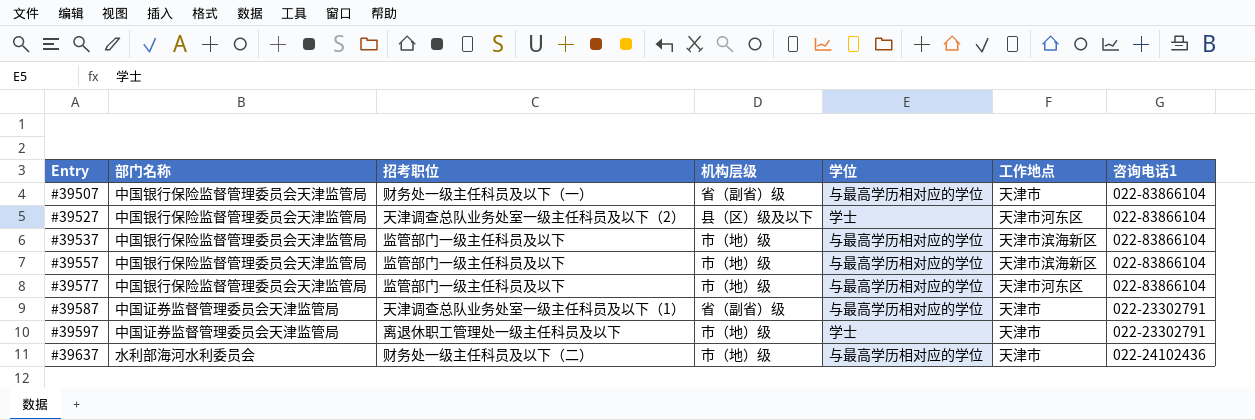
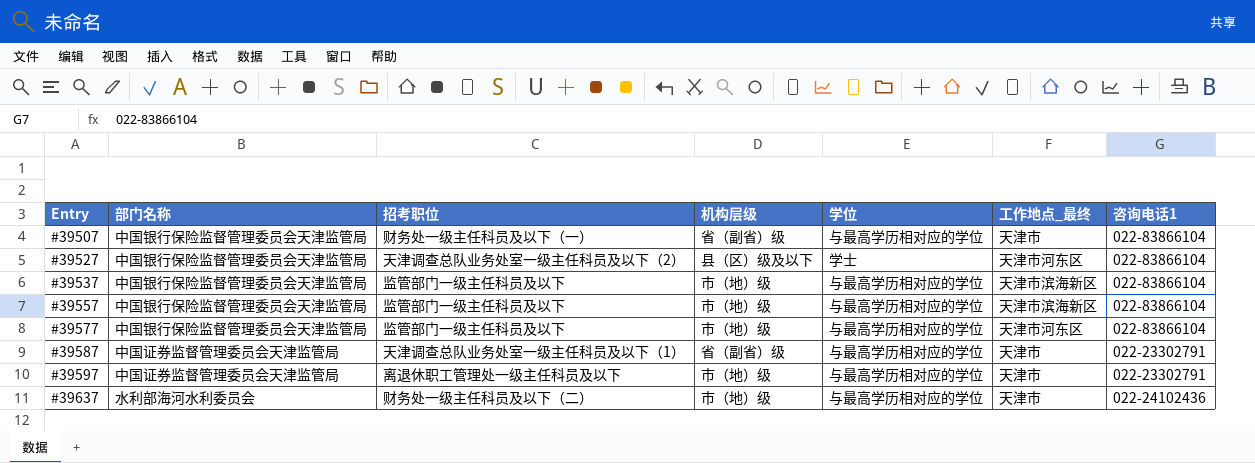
column name: 工作地点 -> 工作地点_最终
#39597 | 学位: 学士 -> 与最高学历相对应的学位

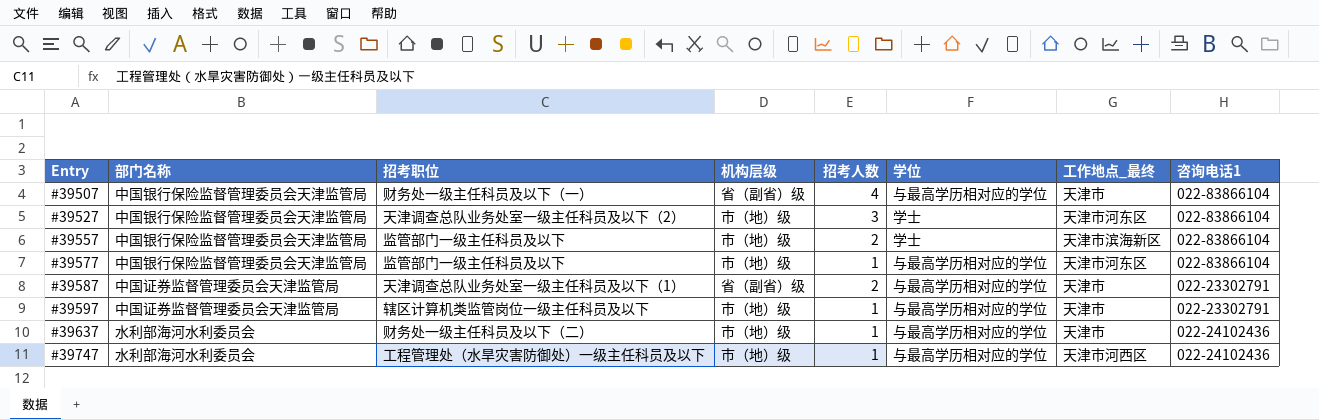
column 招考人数 | position: none -> 5
row #39537: 中国银行保险监督管理委员会天津监管局 | 监管部门一级主任科员及以下 | 市（地）级 | 与最高学历相对应的学位 | 天津市滨海新区 | 022-83866104 -> none
#39527 | 机构层级: 县（区）级及以下 -> 市（地）级
#39557 | 学位: 与最高学历相对应的学位 -> 学士
#39597 | 招考职位: 离退休职工管理处一级主任科员及以下 -> 辖区计算机类监管岗位一级主任科员及以下
row #39747: none -> 水利部海河水利委员会 | 工程管理处（水旱灾害防御处）一级主任科员及以下 | 市（地）级 | 1 | 与最高学历相对应的学位 | 天津市河西区 | 022-24102436

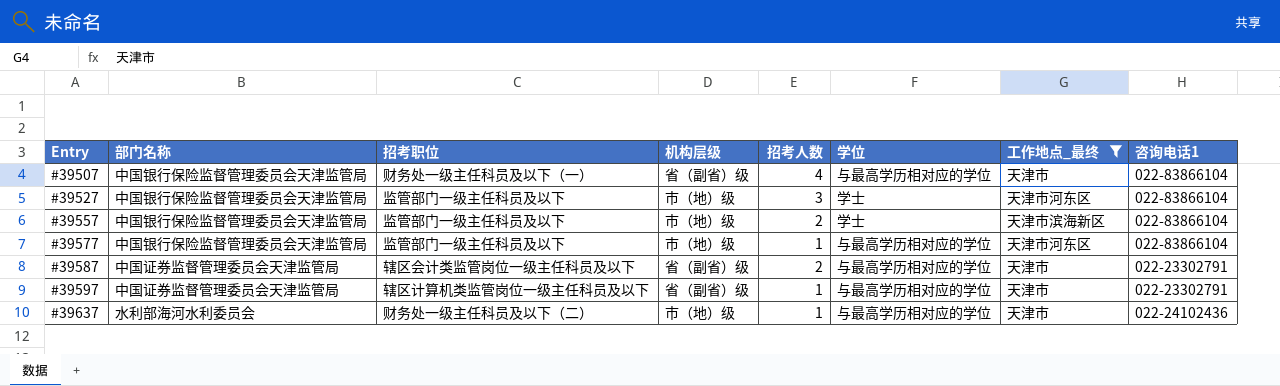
filter: none -> 工作地点_最终 != 天津市河西区
#39527 | 招考职位: 天津调查总队业务处室一级主任科员及以下（2） -> 监管部门一级主任科员及以下
#39587 | 招考职位: 天津调查总队业务处室一级主任科员及以下（1） -> 辖区会计类监管岗位一级主任科员及以下
#39597 | 机构层级: 市（地）级 -> 省（副省）级

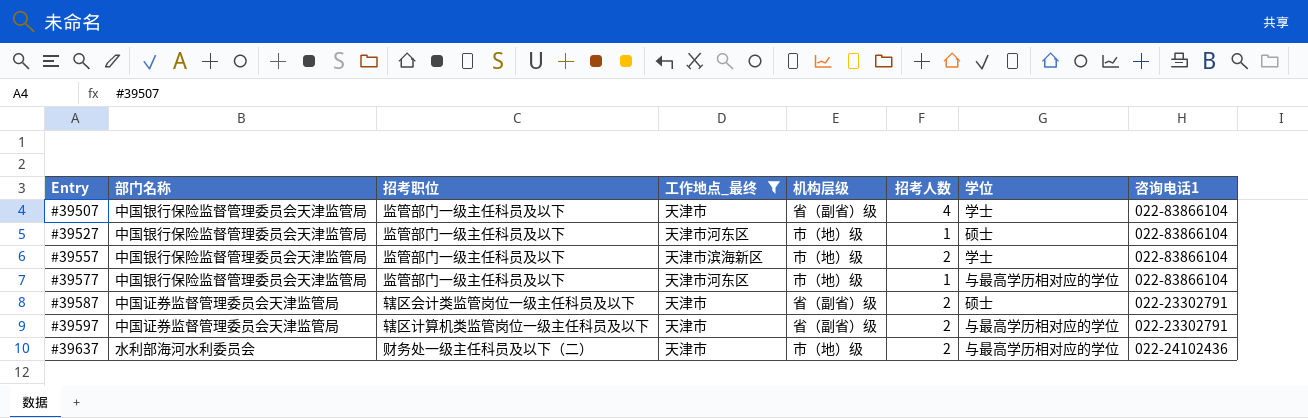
column 工作地点_最终 | position: 7 -> 4
#39507 | 招考职位: 财务处一级主任科员及以下（一） -> 监管部门一级主任科员及以下
#39507 | 学位: 与最高学历相对应的学位 -> 学士
#39527 | 招考人数: 3 -> 1
#39527 | 学位: 学士 -> 硕士
#39587 | 学位: 与最高学历相对应的学位 -> 硕士
#39597 | 招考人数: 1 -> 2
#39637 | 招考人数: 1 -> 2

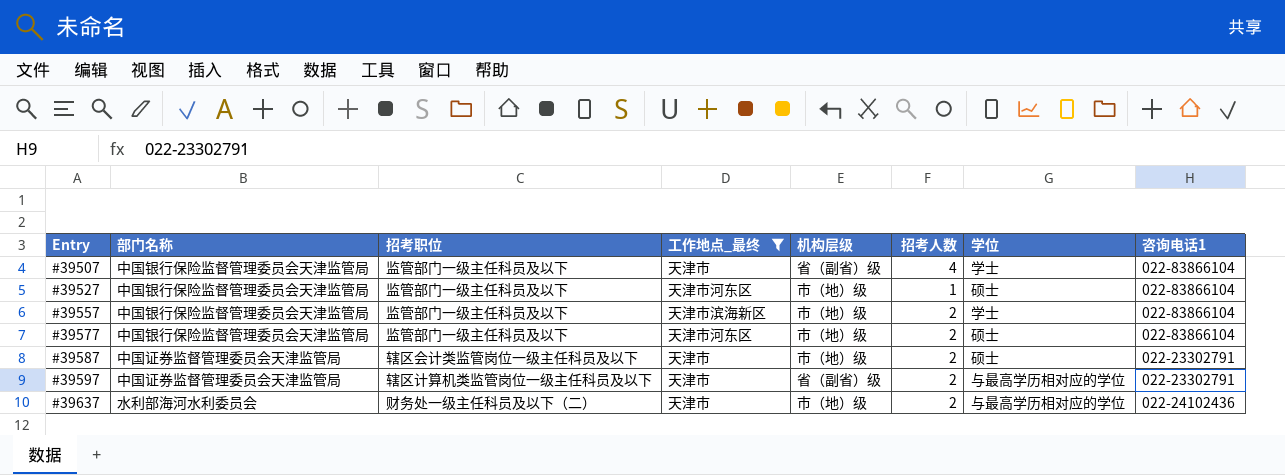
#39577 | 招考人数: 1 -> 2
#39577 | 学位: 与最高学历相对应的学位 -> 硕士
#39587 | 机构层级: 省（副省）级 -> 市（地）级

